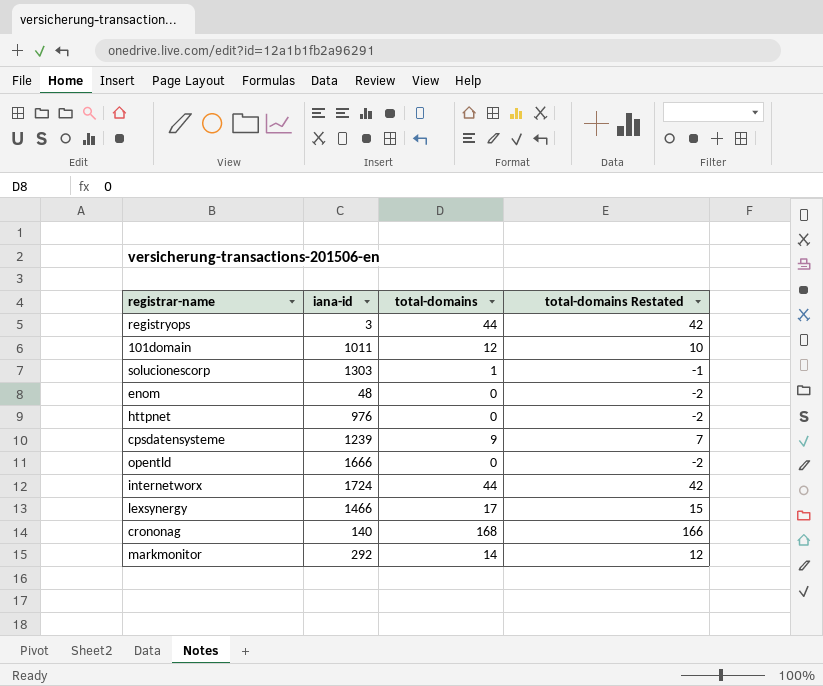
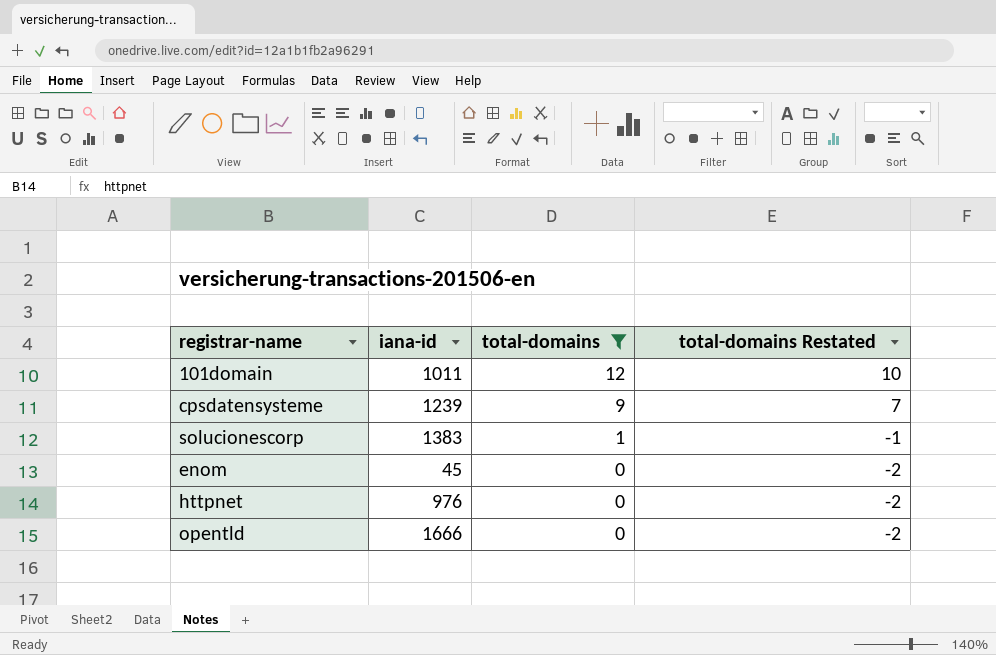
filter: none -> total-domains <= 12
row order: none -> total-domains descending
solucionescorp | iana-id: 1303 -> 1383
enom | iana-id: 48 -> 45

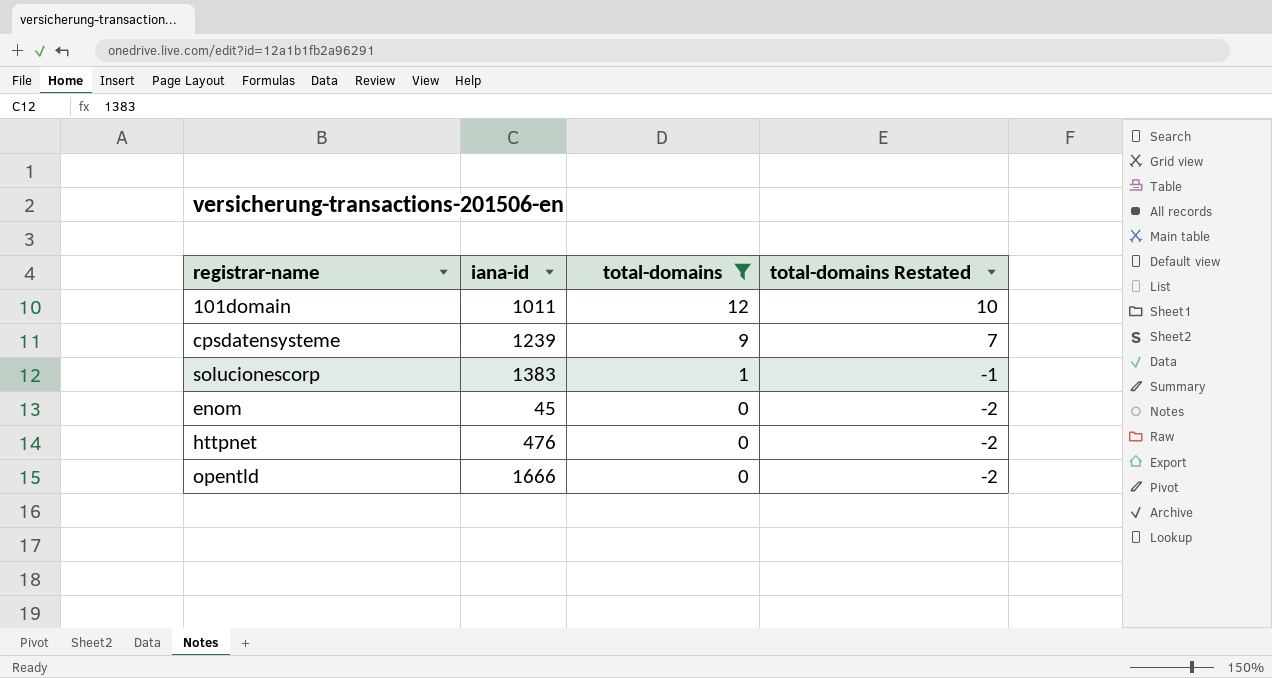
httpnet | iana-id: 976 -> 476

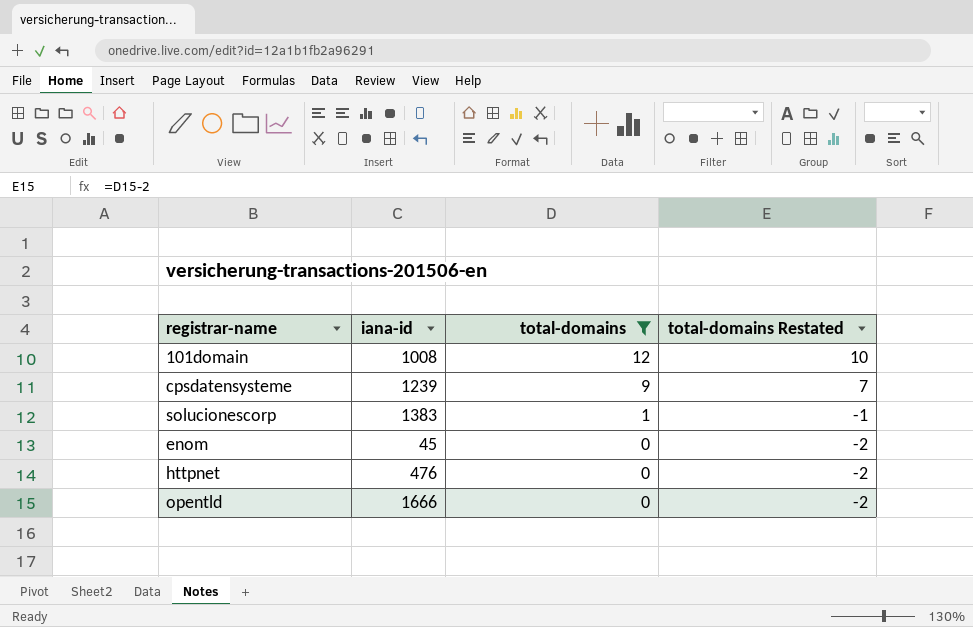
101domain | iana-id: 1011 -> 1008

